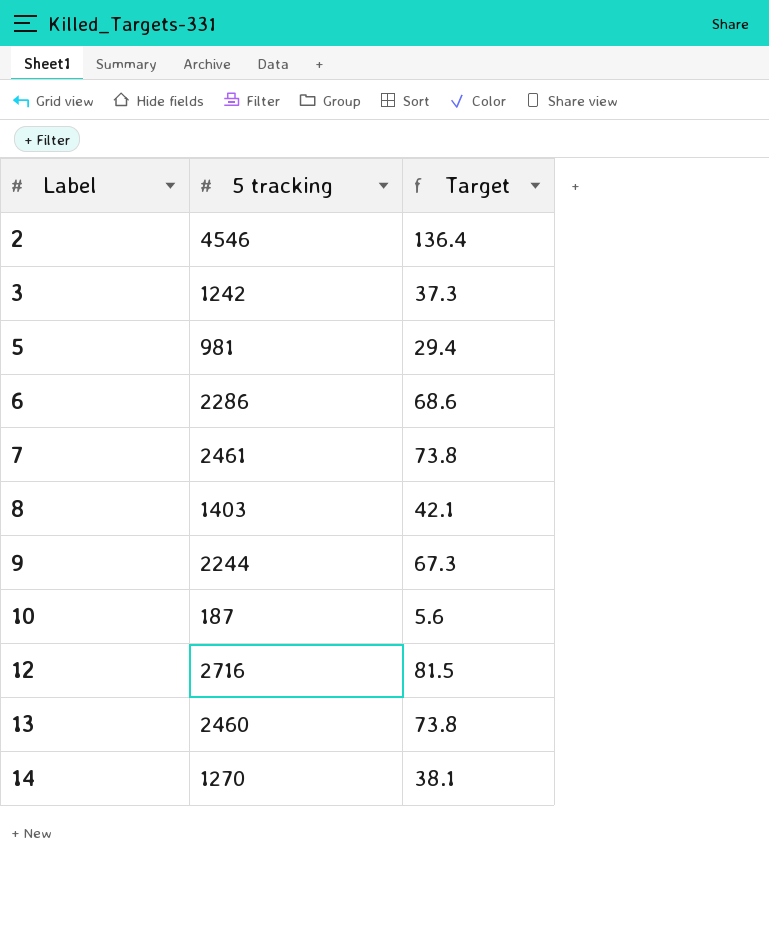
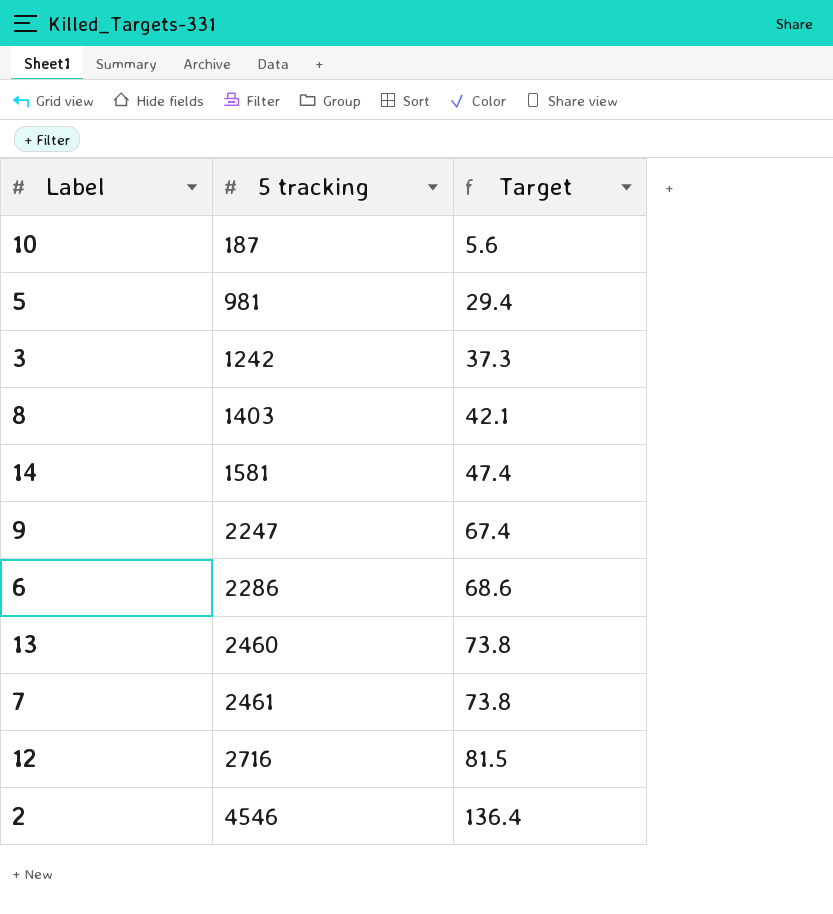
row order: Label ascending -> 5 tracking ascending
14 | 5 tracking: 1270 -> 1581
14 | Target: 38.1 -> 47.4
9 | 5 tracking: 2244 -> 2247
9 | Target: 67.3 -> 67.4

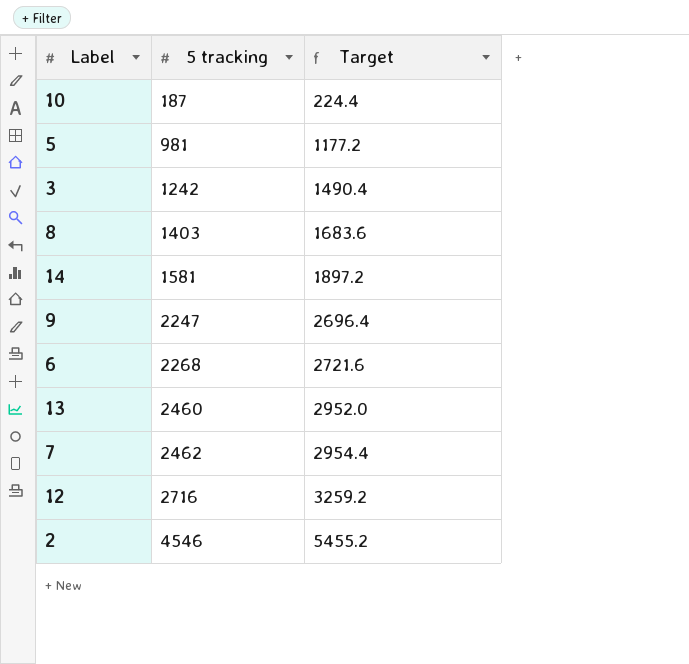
column Target | formula: [5 tracking] * 0.03 -> [5 tracking] * 1.2
6 | 5 tracking: 2286 -> 2268
7 | 5 tracking: 2461 -> 2462

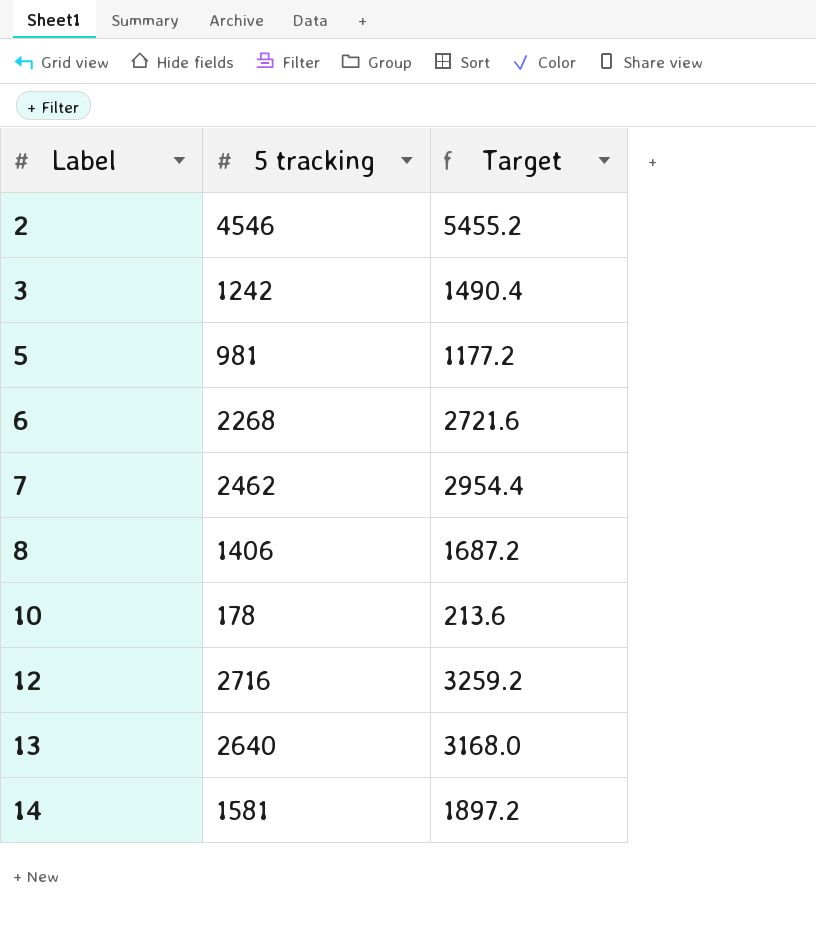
row order: 5 tracking ascending -> Label ascending
row 9: 2247 | 2696.4 -> none
8 | 5 tracking: 1403 -> 1406
8 | Target: 1683.6 -> 1687.2
10 | 5 tracking: 187 -> 178
10 | Target: 224.4 -> 213.6
13 | 5 tracking: 2460 -> 2640
13 | Target: 2952.0 -> 3168.0

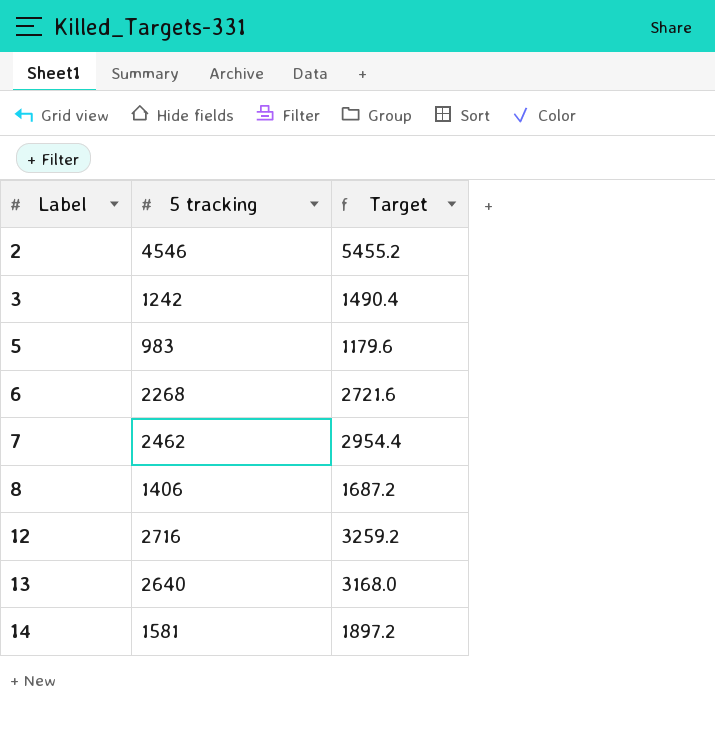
row 10: 178 | 213.6 -> none
5 | 5 tracking: 981 -> 983
5 | Target: 1177.2 -> 1179.6

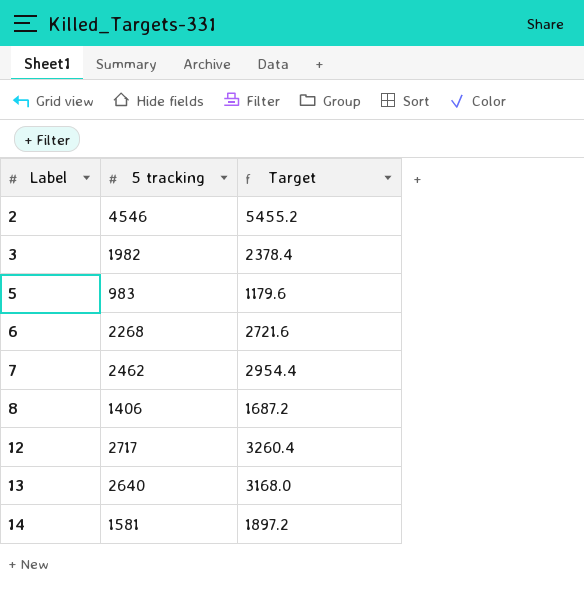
3 | 5 tracking: 1242 -> 1982
3 | Target: 1490.4 -> 2378.4
12 | 5 tracking: 2716 -> 2717
12 | Target: 3259.2 -> 3260.4

